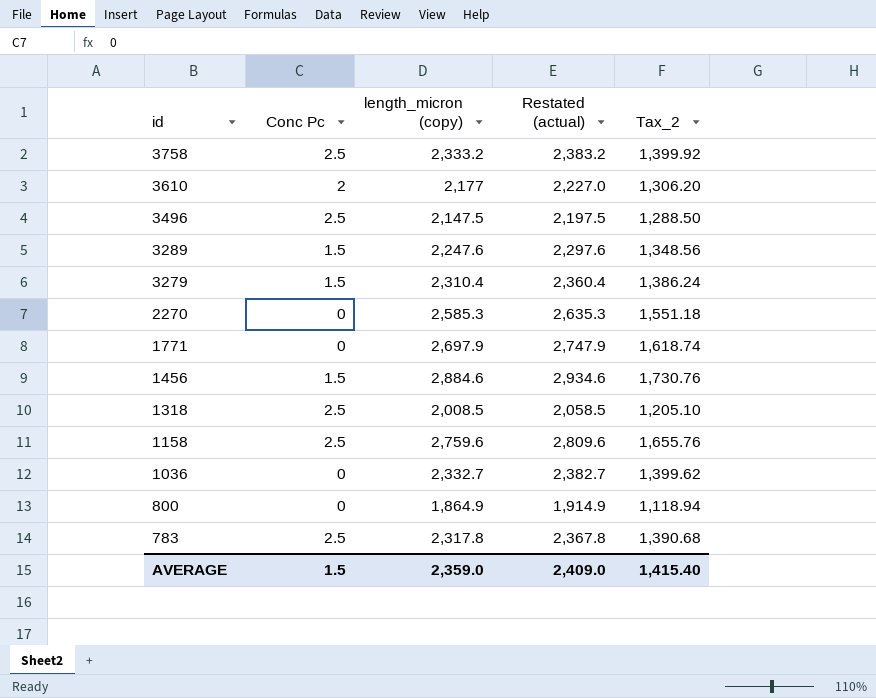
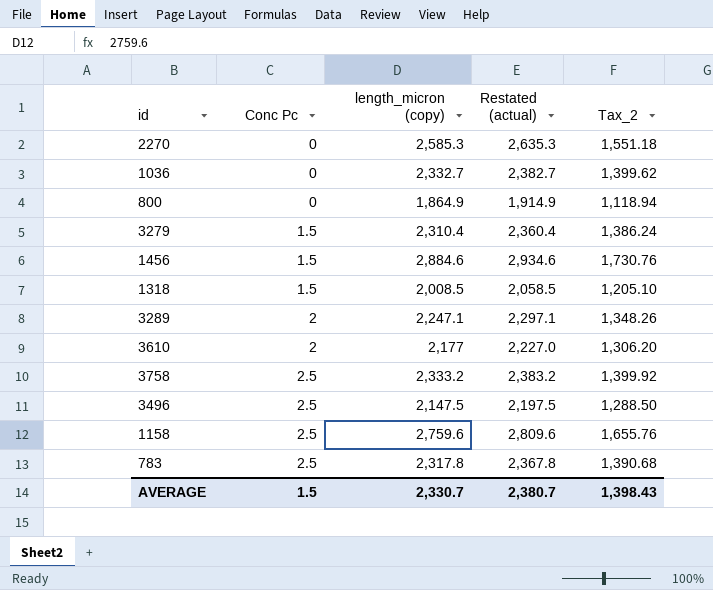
row order: id descending -> Conc Pc ascending
row 1771: 0 | 2,697.9 | 2,747.9 | 1,618.74 -> none
1318 | Conc Pc: 2.5 -> 1.5
3289 | Conc Pc: 1.5 -> 2
3289 | length_micron (copy): 2,247.6 -> 2,247.1
3289 | Restated (actual): 2,297.6 -> 2,297.1
3289 | Tax_2: 1,348.56 -> 1,348.26
AVERAGE | length_micron (copy): 2,359.0 -> 2,330.7
AVERAGE | Restated (actual): 2,409.0 -> 2,380.7
AVERAGE | Tax_2: 1,415.40 -> 1,398.43

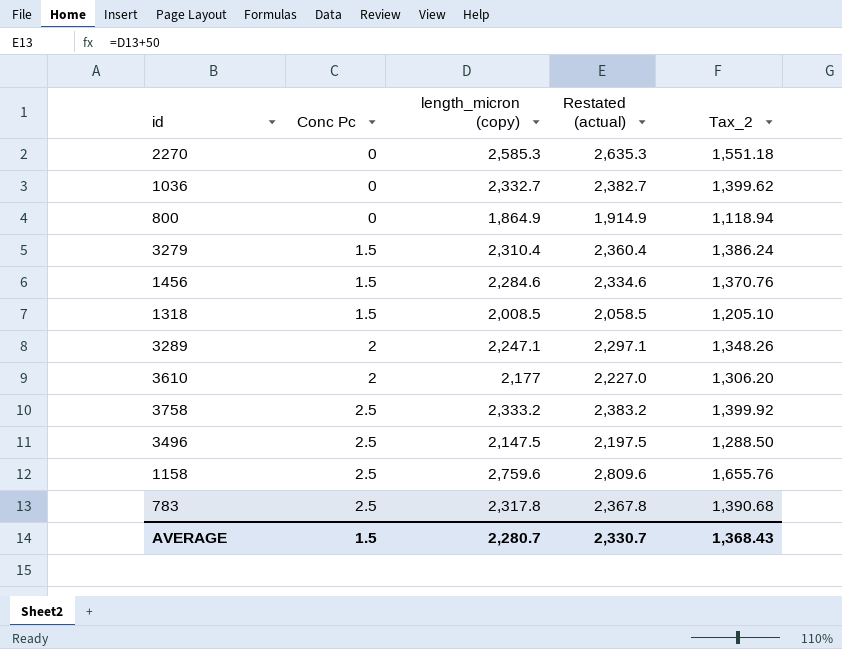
1456 | length_micron (copy): 2,884.6 -> 2,284.6
1456 | Restated (actual): 2,934.6 -> 2,334.6
1456 | Tax_2: 1,730.76 -> 1,370.76
AVERAGE | length_micron (copy): 2,330.7 -> 2,280.7
AVERAGE | Restated (actual): 2,380.7 -> 2,330.7
AVERAGE | Tax_2: 1,398.43 -> 1,368.43

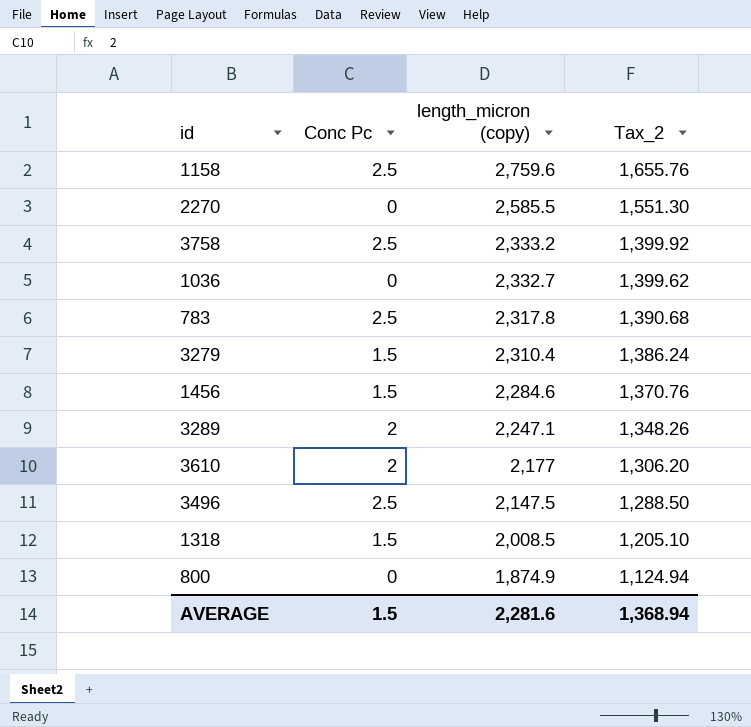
row order: Conc Pc ascending -> length_micron (copy) descending
column Restated (actual) | formula: [length_micron (copy)] + 50 -> none
2270 | length_micron (copy): 2,585.3 -> 2,585.5
2270 | Tax_2: 1,551.18 -> 1,551.30
800 | length_micron (copy): 1,864.9 -> 1,874.9
800 | Tax_2: 1,118.94 -> 1,124.94
AVERAGE | length_micron (copy): 2,280.7 -> 2,281.6
AVERAGE | Tax_2: 1,368.43 -> 1,368.94

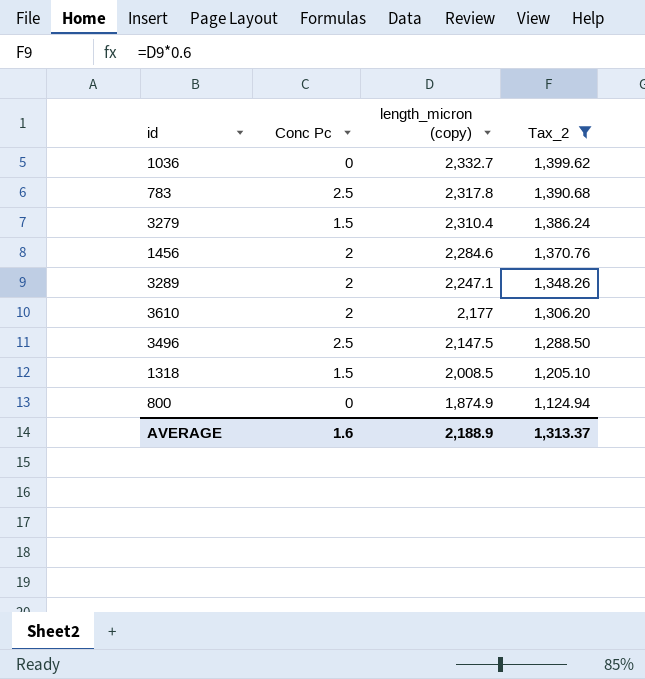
filter: none -> Tax_2 <= 1,399.62
1456 | Conc Pc: 1.5 -> 2
AVERAGE | Conc Pc: 1.5 -> 1.6
AVERAGE | length_micron (copy): 2,281.6 -> 2,188.9
AVERAGE | Tax_2: 1,368.94 -> 1,313.37

